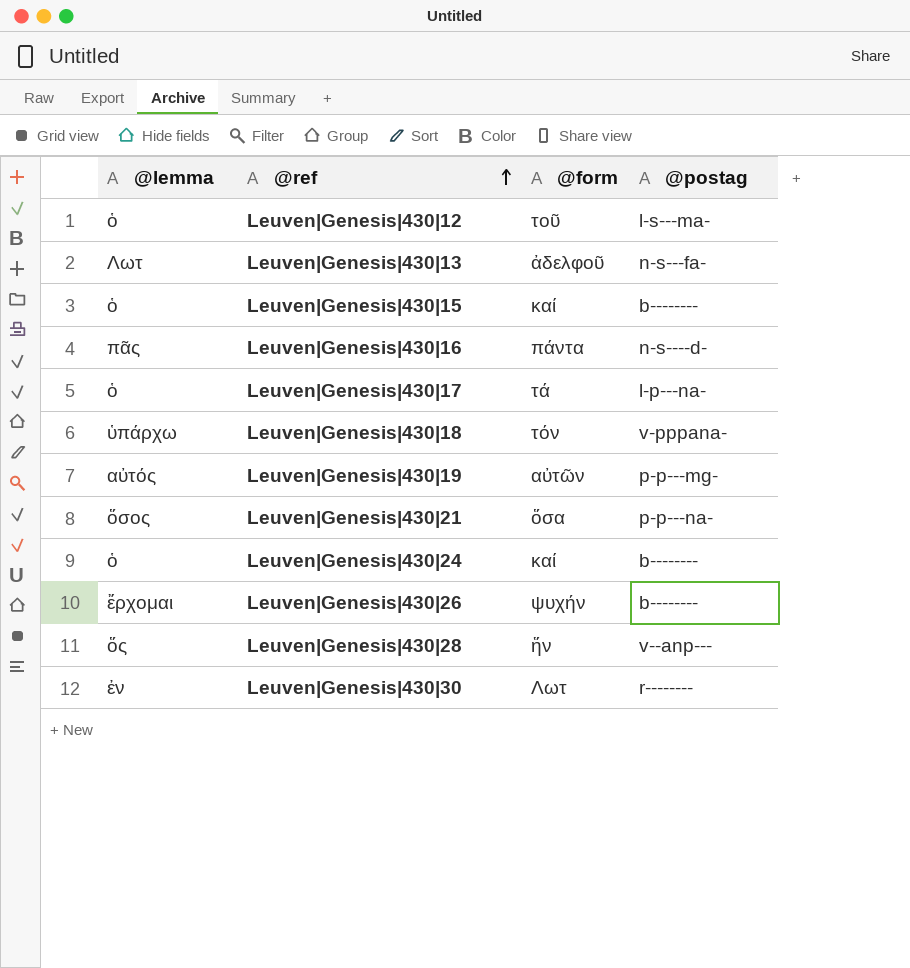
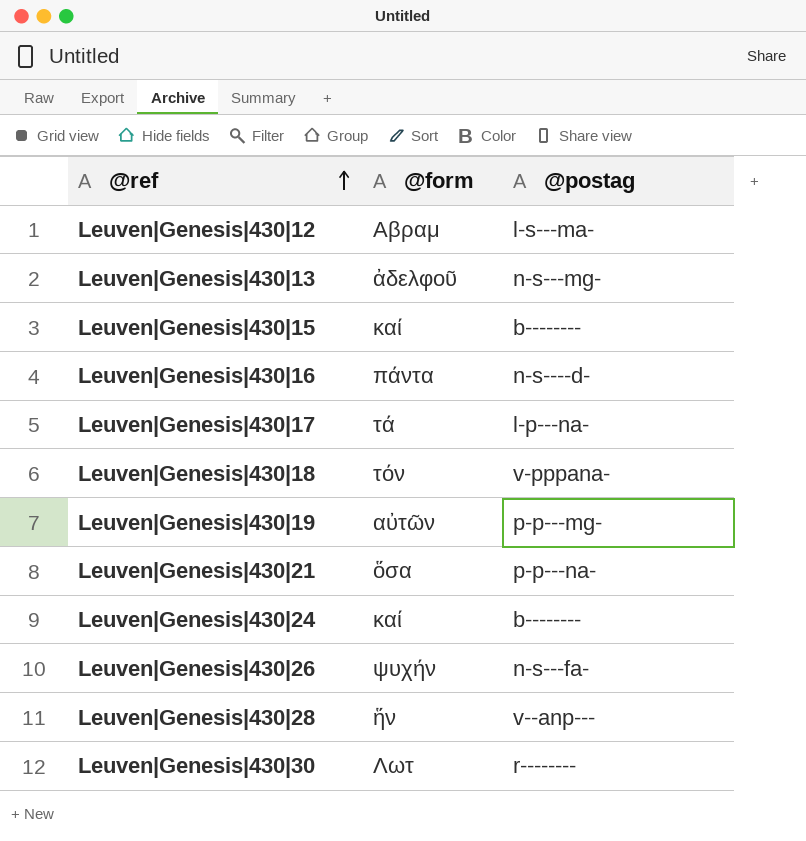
column @lemma | position: 1 -> none
Leuven|Genesis|430|12 | @form: τοῦ -> Αβραμ
Leuven|Genesis|430|13 | @postag: n-s---fa- -> n-s---mg-
Leuven|Genesis|430|26 | @postag: b-------- -> n-s---fa-

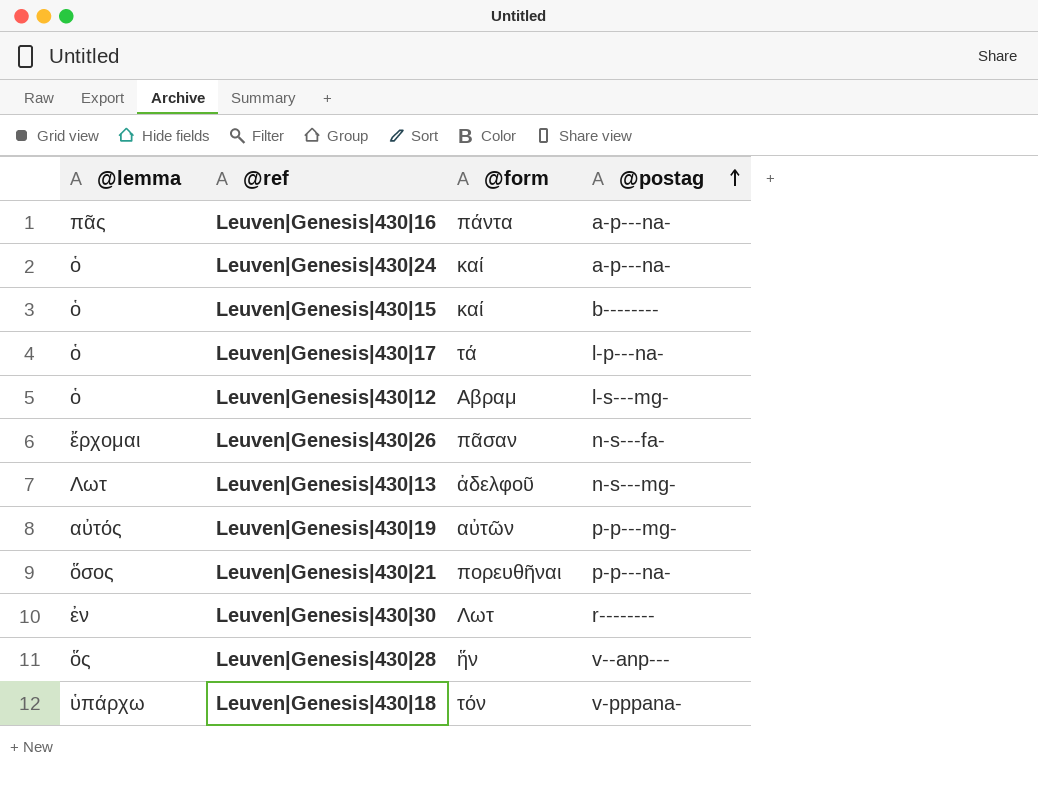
row order: @ref ascending -> @postag ascending
column @lemma | position: none -> 1
Leuven|Genesis|430|16 | @postag: n-s----d- -> a-p---na-
Leuven|Genesis|430|24 | @postag: b-------- -> a-p---na-
Leuven|Genesis|430|12 | @postag: l-s---ma- -> l-s---mg-
Leuven|Genesis|430|26 | @form: ψυχήν -> πᾶσαν
Leuven|Genesis|430|21 | @form: ὅσα -> πορευθῆναι

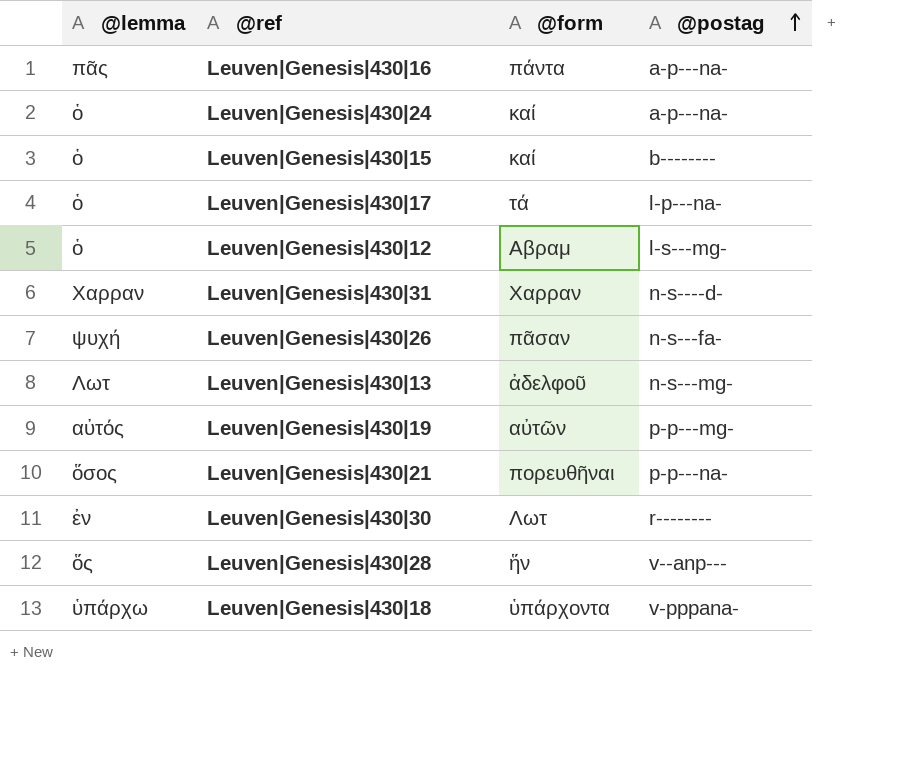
row Leuven|Genesis|430|31: none -> Χαρραν | Χαρραν | n-s----d-
Leuven|Genesis|430|26 | @lemma: ἔρχομαι -> ψυχή
Leuven|Genesis|430|18 | @form: τόν -> ὑπάρχοντα

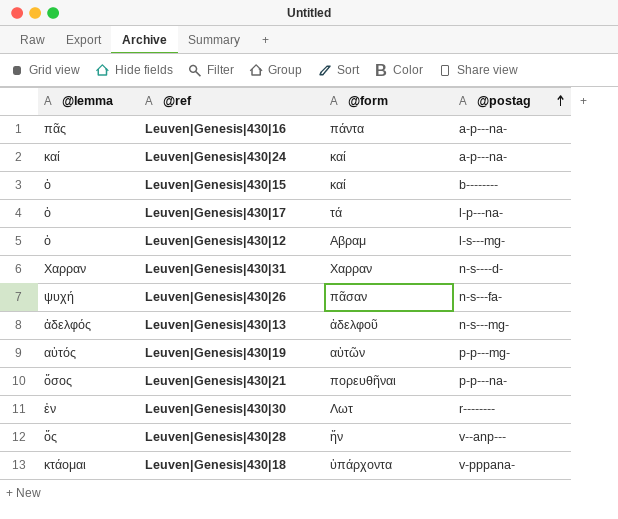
Leuven|Genesis|430|24 | @lemma: ὁ -> καί
Leuven|Genesis|430|13 | @lemma: Λωτ -> ἀδελφός
Leuven|Genesis|430|18 | @lemma: ὑπάρχω -> κτάομαι

